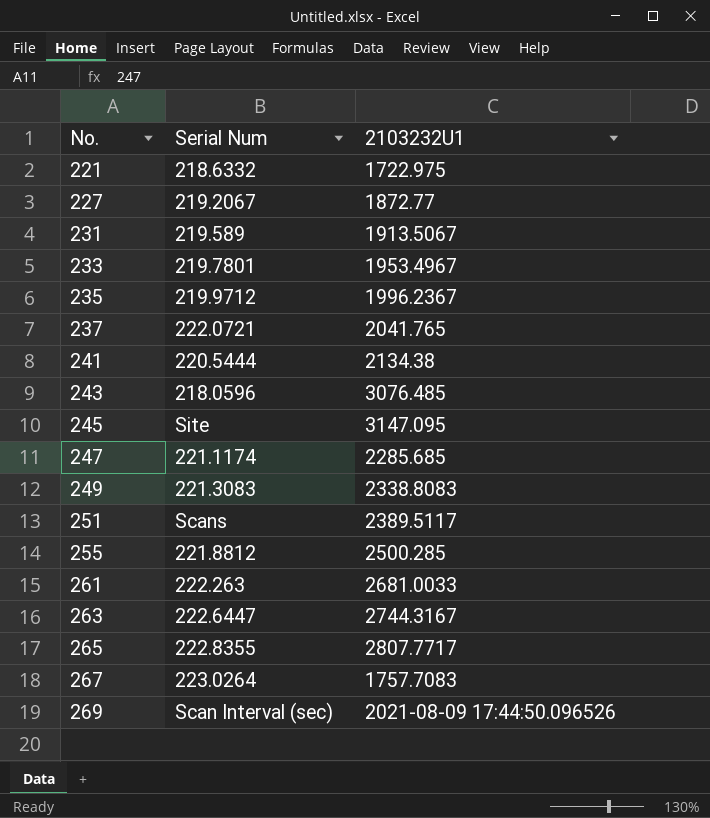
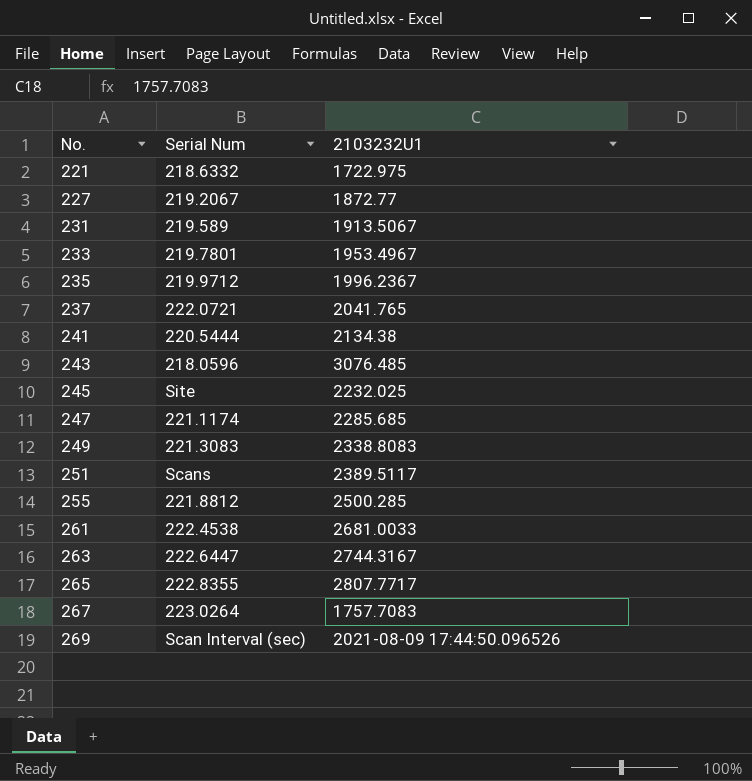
245 | 2103232U1: 3147.095 -> 2232.025
261 | Serial Num: 222.263 -> 222.4538

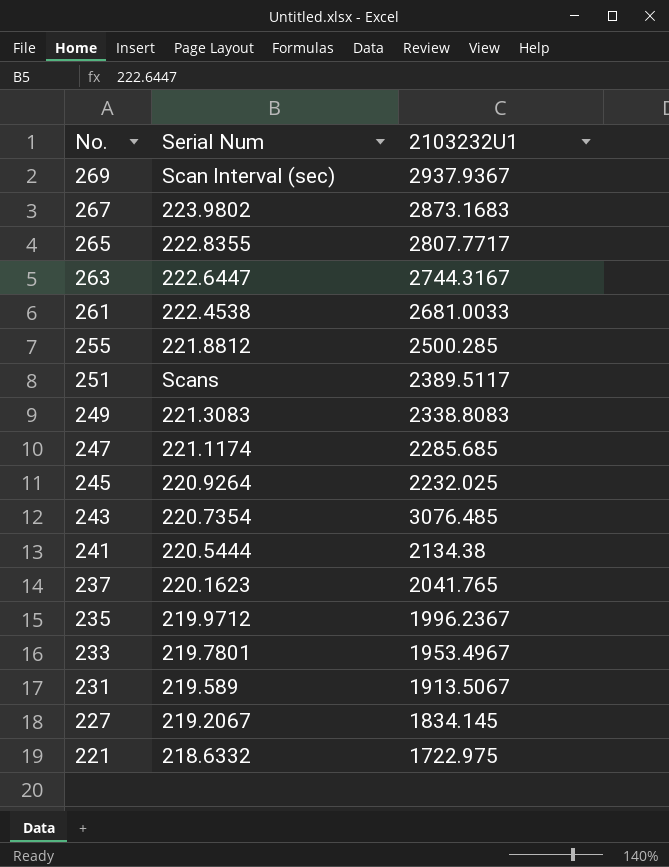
row order: No. ascending -> No. descending
269 | 2103232U1: 2021-08-09 17:44:50.096526 -> 2937.9367
267 | Serial Num: 223.0264 -> 223.9802
267 | 2103232U1: 1757.7083 -> 2873.1683
245 | Serial Num: Site -> 220.9264
243 | Serial Num: 218.0596 -> 220.7354
237 | Serial Num: 222.0721 -> 220.1623
227 | 2103232U1: 1872.77 -> 1834.145

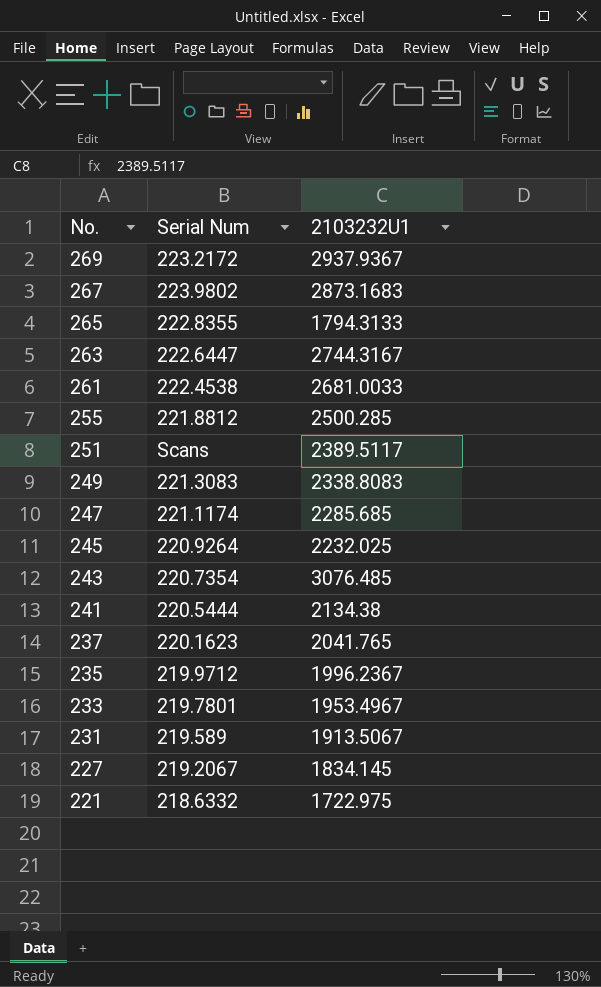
269 | Serial Num: Scan Interval (sec) -> 223.2172
265 | 2103232U1: 2807.7717 -> 1794.3133

